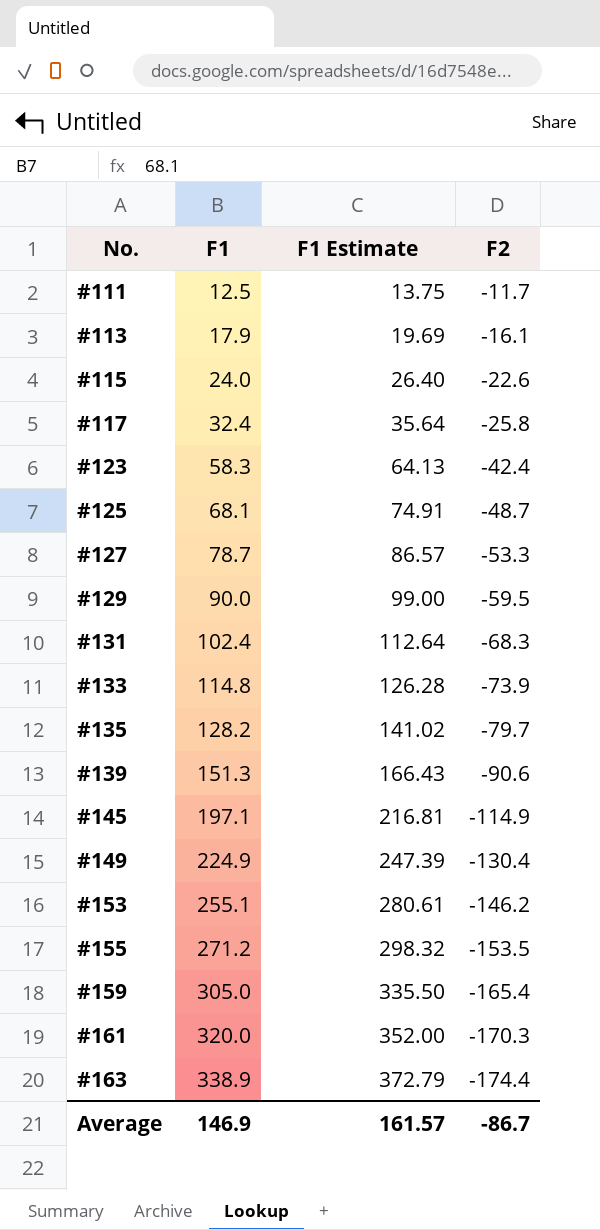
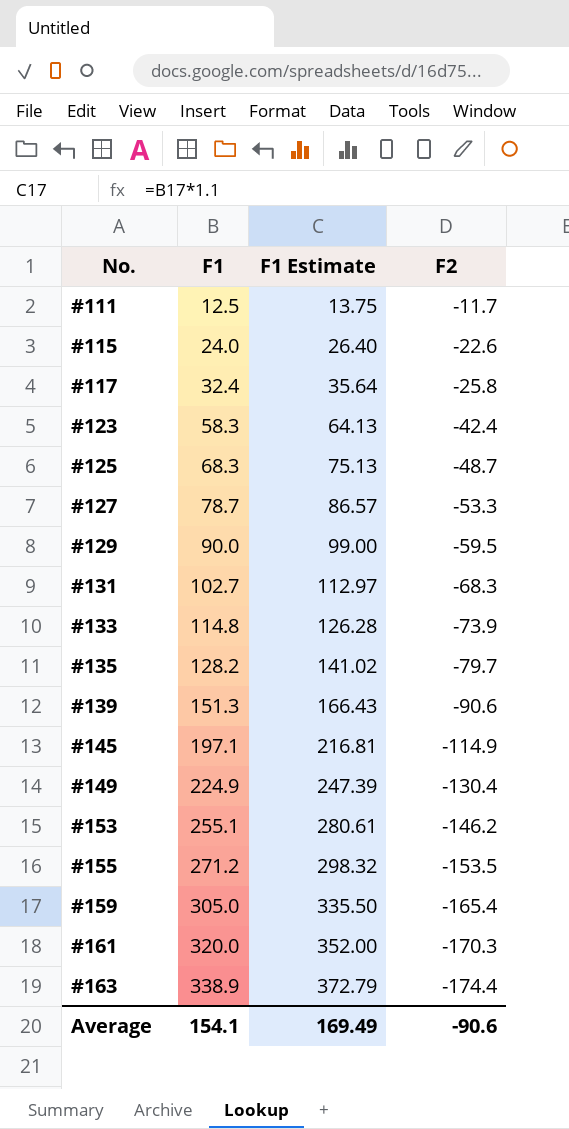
row #113: 17.9 | 19.69 | -16.1 -> none
#125 | F1: 68.1 -> 68.3
#125 | F1 Estimate: 74.91 -> 75.13
#131 | F1: 102.4 -> 102.7
#131 | F1 Estimate: 112.64 -> 112.97
Average | F1: 146.9 -> 154.1
Average | F1 Estimate: 161.57 -> 169.49
Average | F2: -86.7 -> -90.6

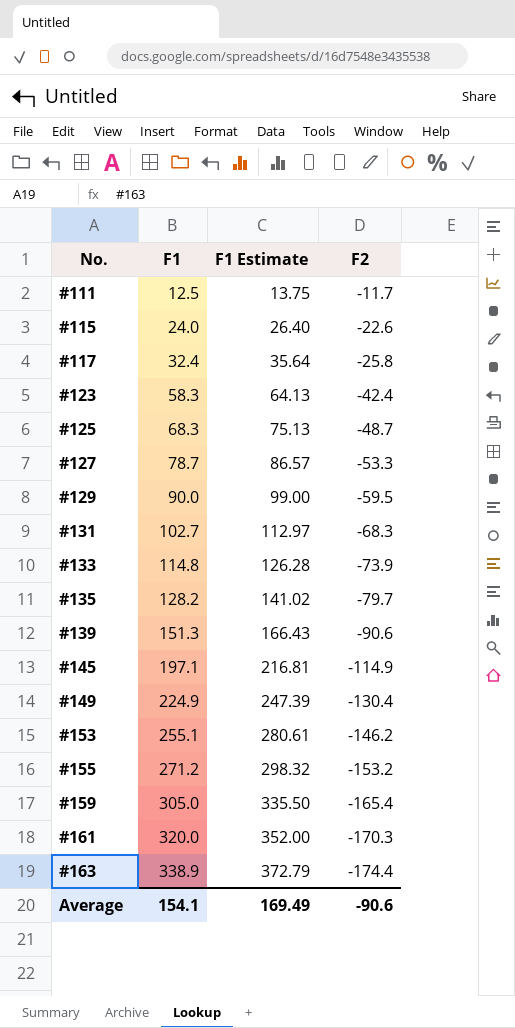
#155 | F2: -153.5 -> -153.2

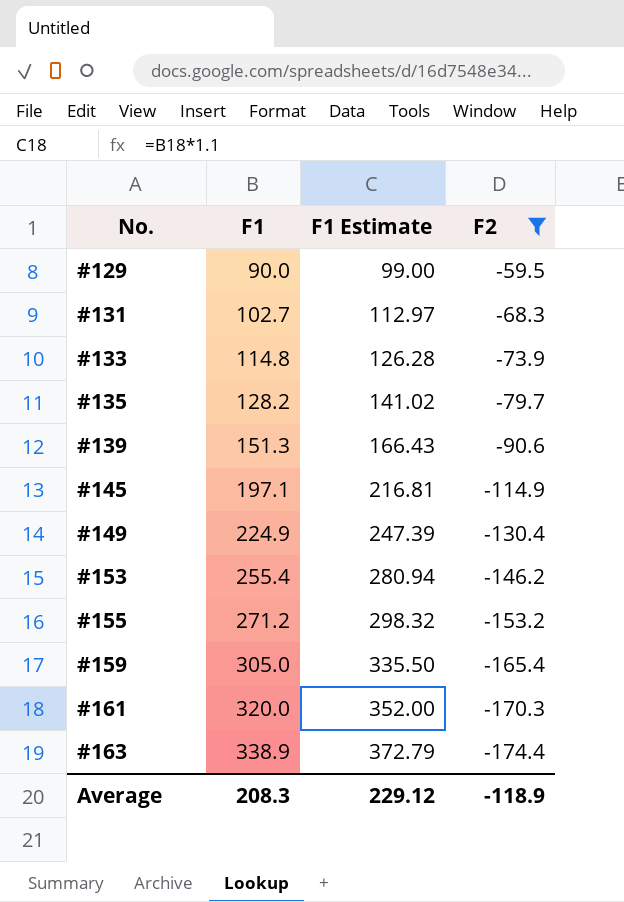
filter: none -> F2 <= -59.5
#153 | F1: 255.1 -> 255.4
#153 | F1 Estimate: 280.61 -> 280.94
Average | F1: 154.1 -> 208.3
Average | F1 Estimate: 169.49 -> 229.12
Average | F2: -90.6 -> -118.9

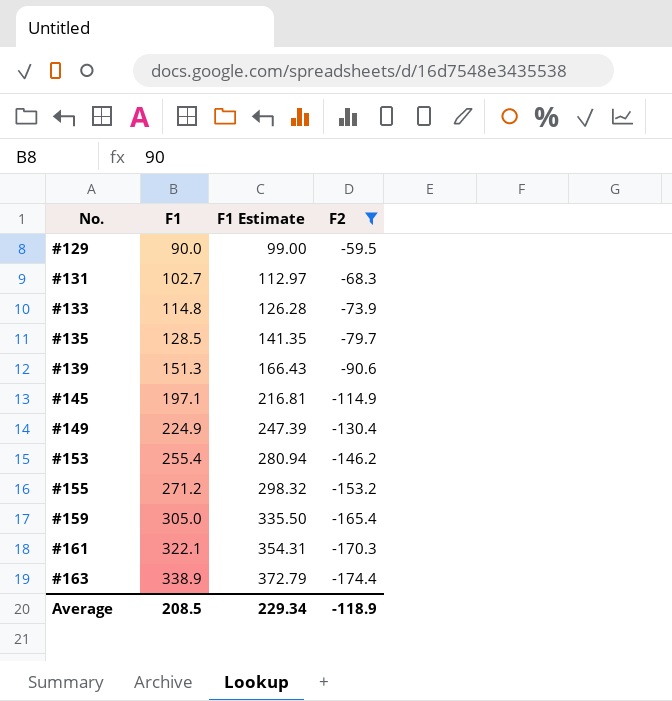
#135 | F1: 128.2 -> 128.5
#135 | F1 Estimate: 141.02 -> 141.35
#161 | F1: 320.0 -> 322.1
#161 | F1 Estimate: 352.00 -> 354.31
Average | F1: 208.3 -> 208.5
Average | F1 Estimate: 229.12 -> 229.34

